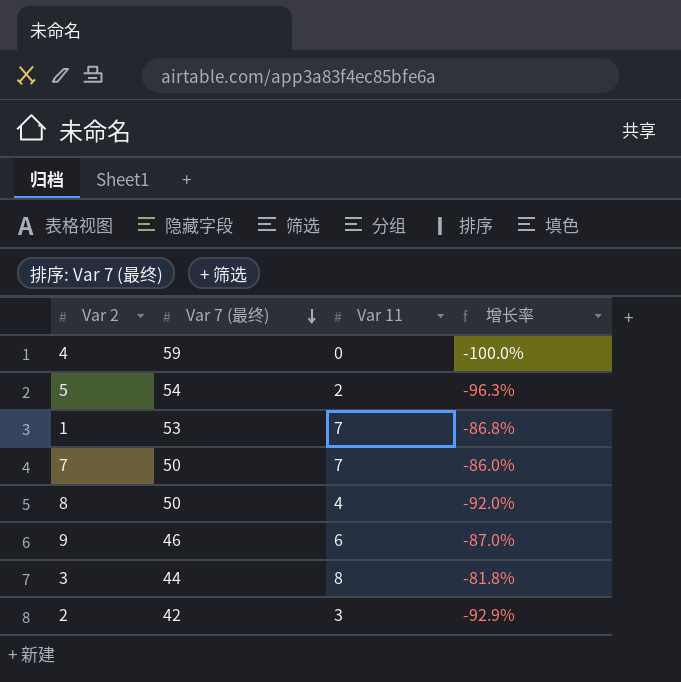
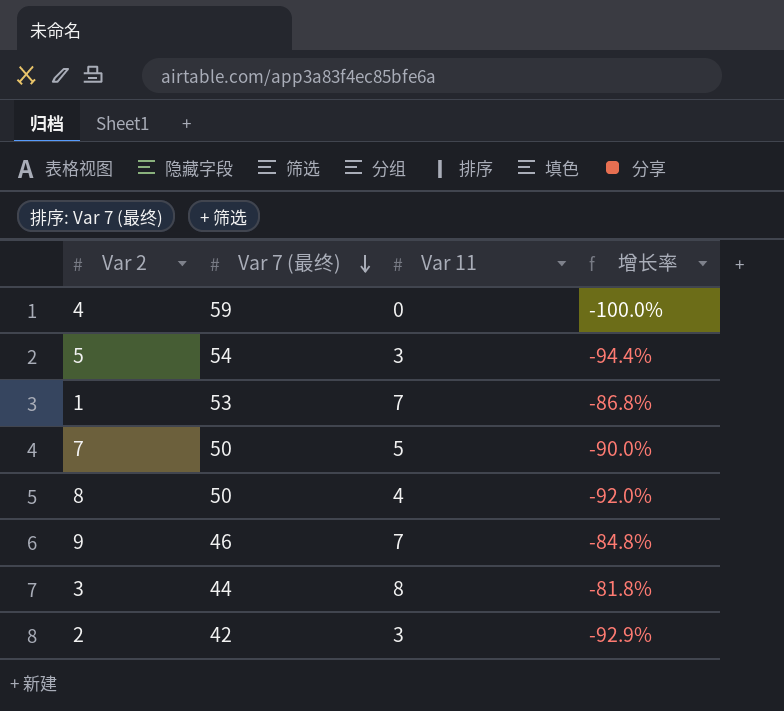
5 | Var 11: 2 -> 3
5 | 增长率: -96.3% -> -94.4%
7 | Var 11: 7 -> 5
7 | 增长率: -86.0% -> -90.0%
9 | Var 11: 6 -> 7
9 | 增长率: -87.0% -> -84.8%

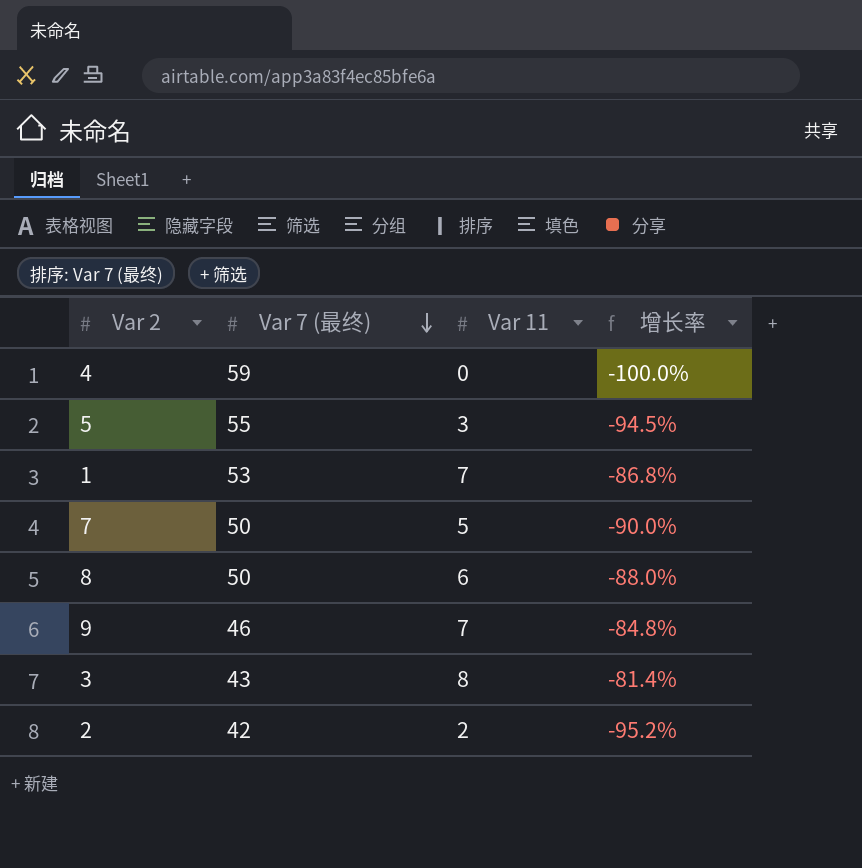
5 | Var 7 (最终): 54 -> 55
5 | 增长率: -94.4% -> -94.5%
8 | Var 11: 4 -> 6
8 | 增长率: -92.0% -> -88.0%
3 | Var 7 (最终): 44 -> 43
3 | 增长率: -81.8% -> -81.4%
2 | Var 11: 3 -> 2
2 | 增长率: -92.9% -> -95.2%

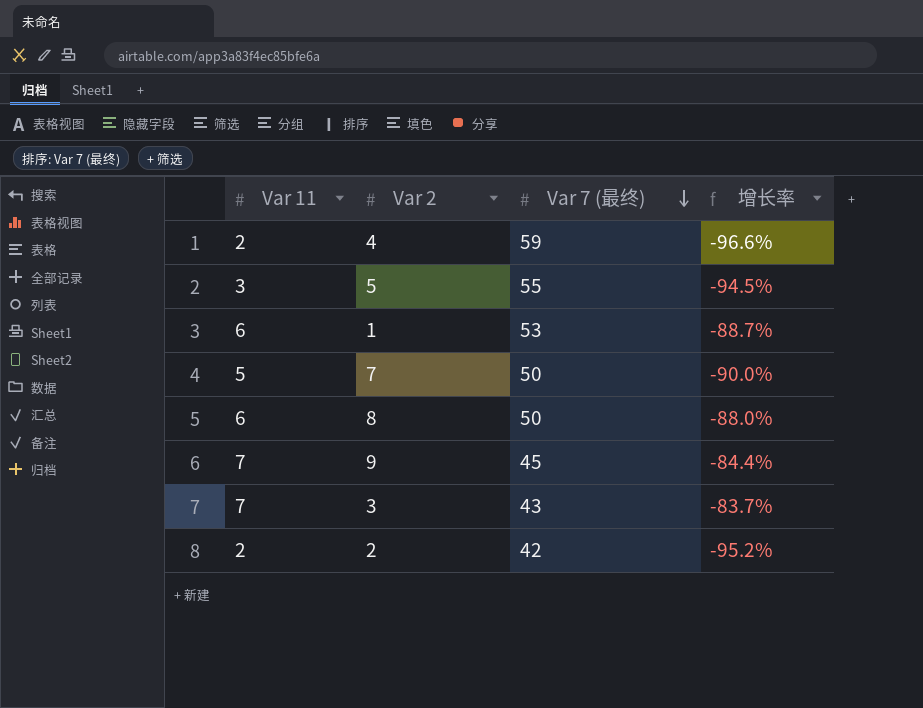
column Var 11 | position: 3 -> 1
4 | Var 11: 0 -> 2
4 | 增长率: -100.0% -> -96.6%
1 | Var 11: 7 -> 6
1 | 增长率: -86.8% -> -88.7%
9 | Var 7 (最终): 46 -> 45
9 | 增长率: -84.8% -> -84.4%
3 | Var 11: 8 -> 7
3 | 增长率: -81.4% -> -83.7%

